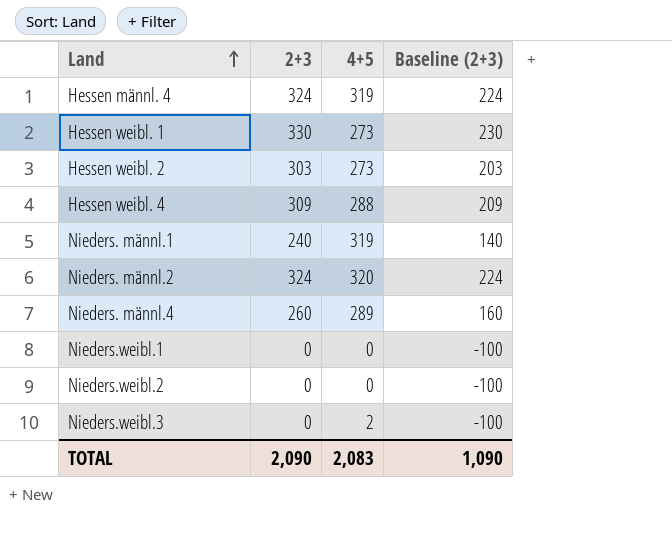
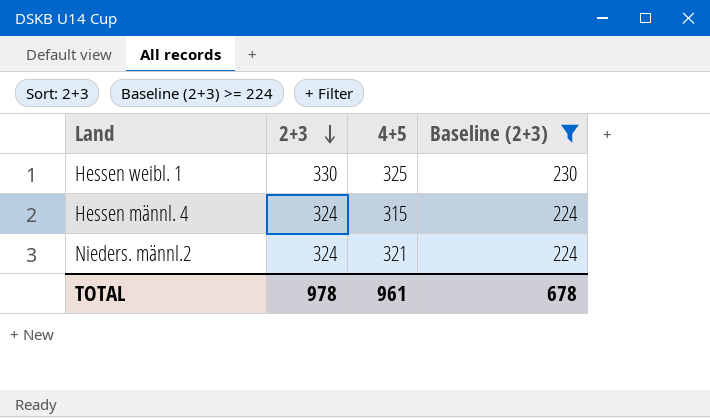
filter: none -> Baseline (2+3) >= 224
row order: Land ascending -> 2+3 descending
Hessen weibl. 1 | 4+5: 273 -> 325
Hessen männl. 4 | 4+5: 319 -> 315
Nieders. männl.2 | 4+5: 320 -> 321
TOTAL | 2+3: 2,090 -> 978
TOTAL | 4+5: 2,083 -> 961
TOTAL | Baseline (2+3): 1,090 -> 678

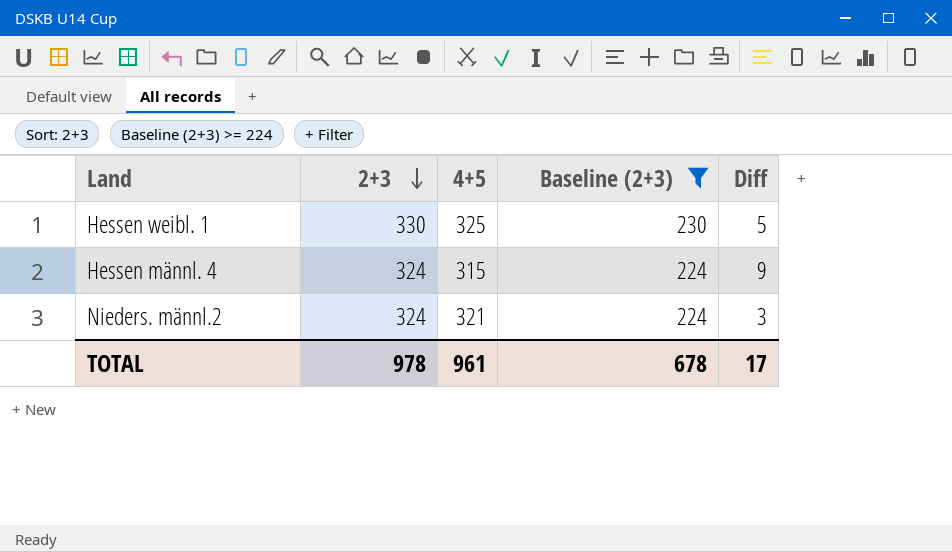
column Diff | formula: none -> [2+3] - [4+5]

